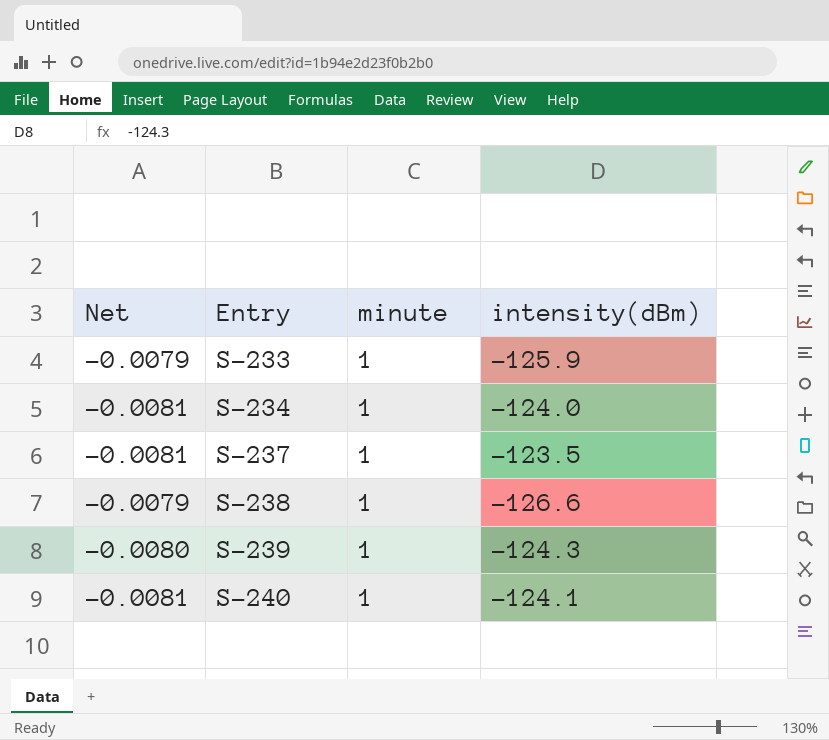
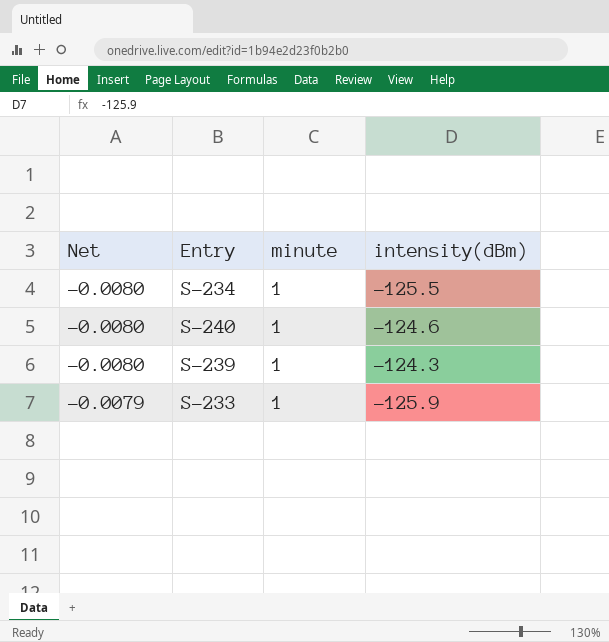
row order: Entry ascending -> Net ascending
row S-237: -0.0081 | 1 | -123.5 -> none
row S-238: -0.0079 | 1 | -126.6 -> none
S-234 | Net: -0.0081 -> -0.0080
S-234 | intensity(dBm): -124.0 -> -125.5
S-240 | Net: -0.0081 -> -0.0080
S-240 | intensity(dBm): -124.1 -> -124.6

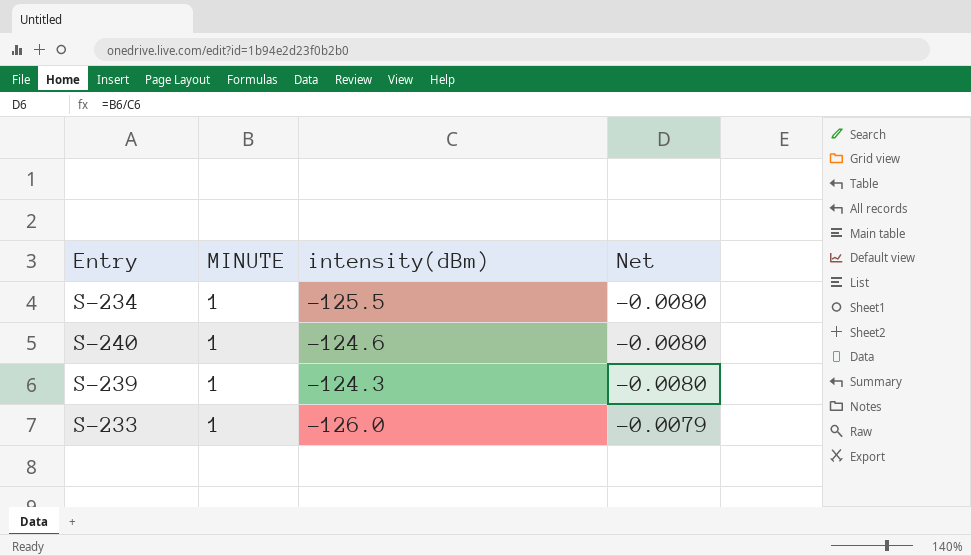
column name: minute -> MINUTE
column Net | position: 1 -> 4
S-233 | intensity(dBm): -125.9 -> -126.0

